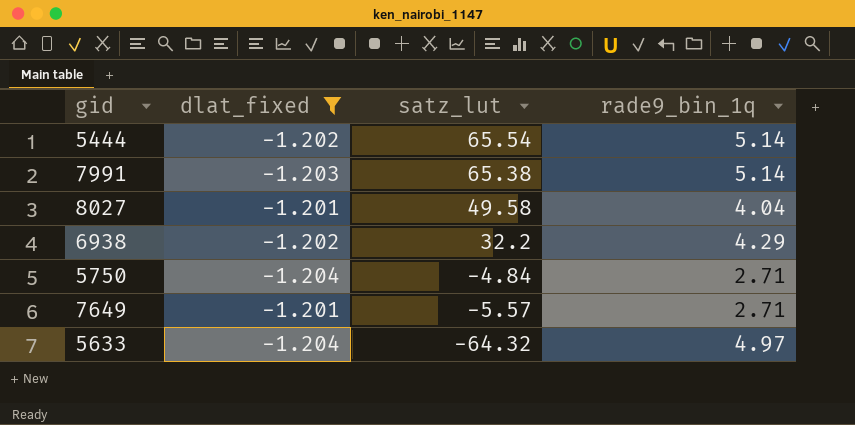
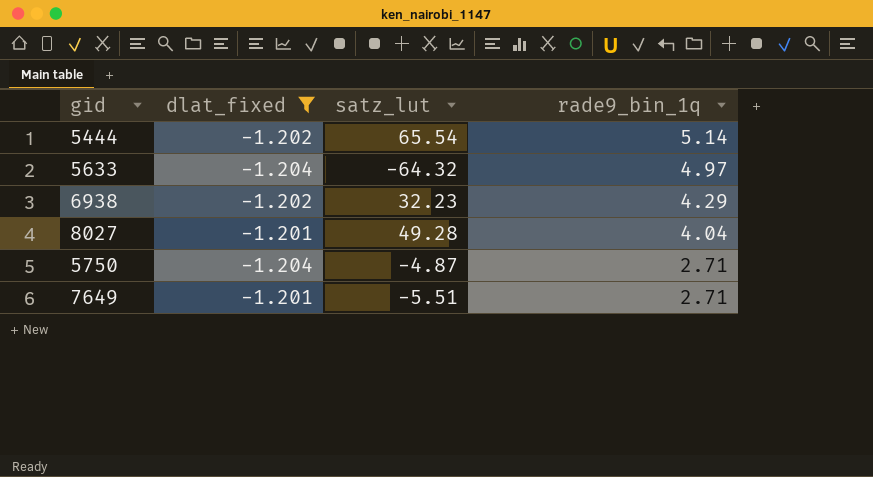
row order: satz_lut descending -> rade9_bin_1q descending
row 7991: -1.203 | 65.38 | 5.14 -> none
6938 | satz_lut: 32.2 -> 32.23
8027 | satz_lut: 49.58 -> 49.28
5750 | satz_lut: -4.84 -> -4.87
7649 | satz_lut: -5.57 -> -5.51

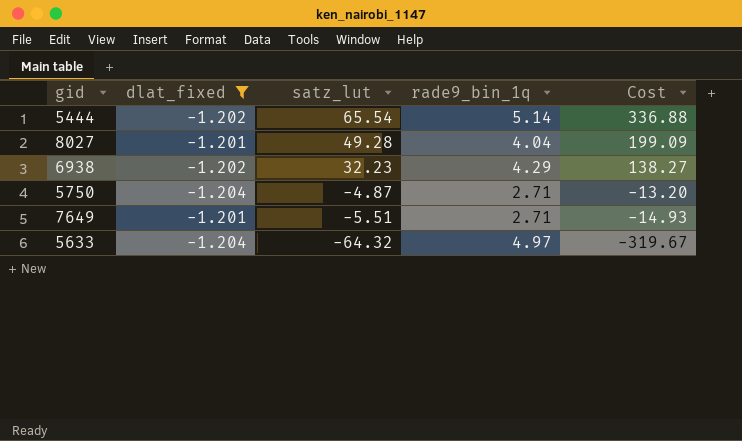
row order: rade9_bin_1q descending -> satz_lut descending
column Cost | formula: none -> [satz_lut] * [rade9_bin_1q]

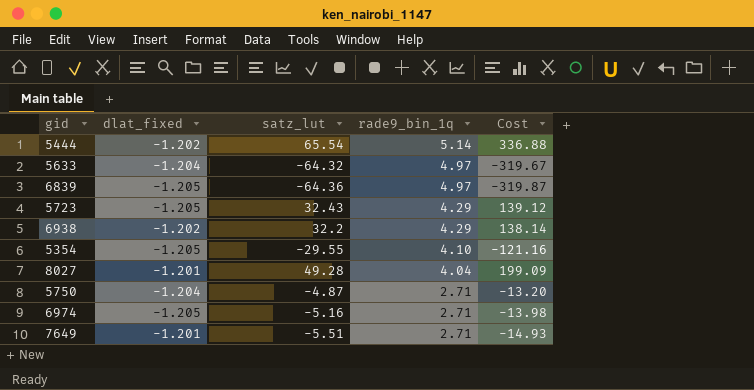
filter: dlat_fixed != -1.205 -> none
row order: satz_lut descending -> rade9_bin_1q descending
6938 | satz_lut: 32.23 -> 32.2
6938 | Cost: 138.27 -> 138.14

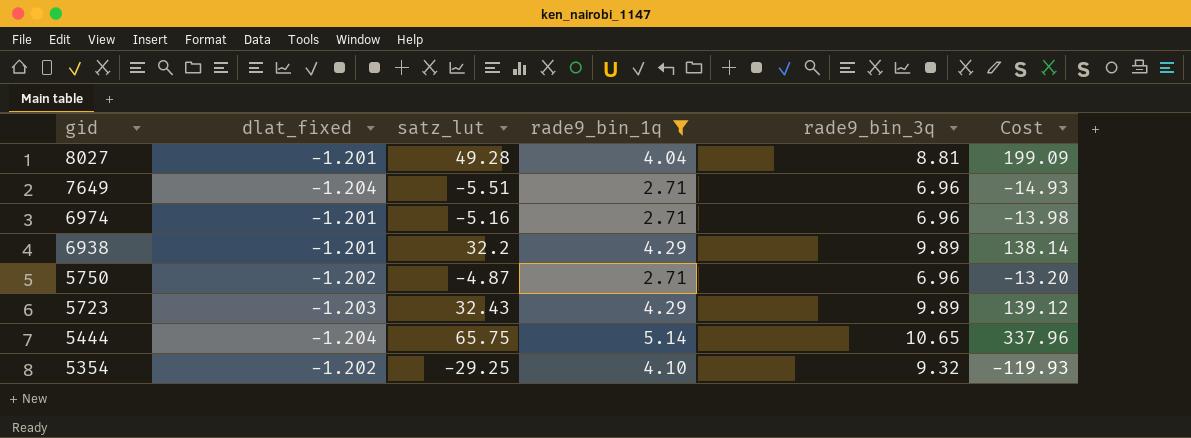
filter: none -> rade9_bin_1q != 4.97
row order: rade9_bin_1q descending -> gid descending
column rade9_bin_3q | position: none -> 5
7649 | dlat_fixed: -1.201 -> -1.204
6974 | dlat_fixed: -1.205 -> -1.201
6938 | dlat_fixed: -1.202 -> -1.201
5750 | dlat_fixed: -1.204 -> -1.202
5723 | dlat_fixed: -1.205 -> -1.203
5444 | dlat_fixed: -1.202 -> -1.204
5444 | satz_lut: 65.54 -> 65.75
5444 | Cost: 336.88 -> 337.96
5354 | dlat_fixed: -1.205 -> -1.202
5354 | satz_lut: -29.55 -> -29.25
5354 | Cost: -121.16 -> -119.93

